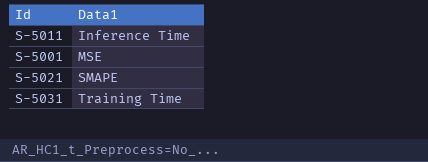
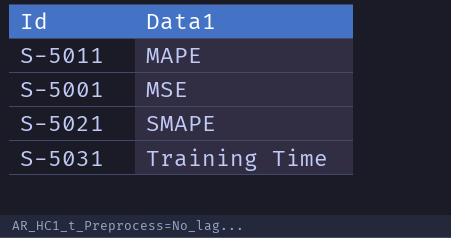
S-5011 | Data1: Inference Time -> MAPE

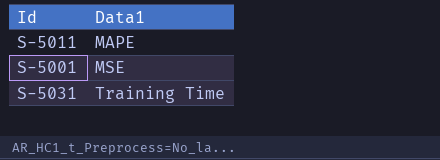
row S-5021: SMAPE -> none

